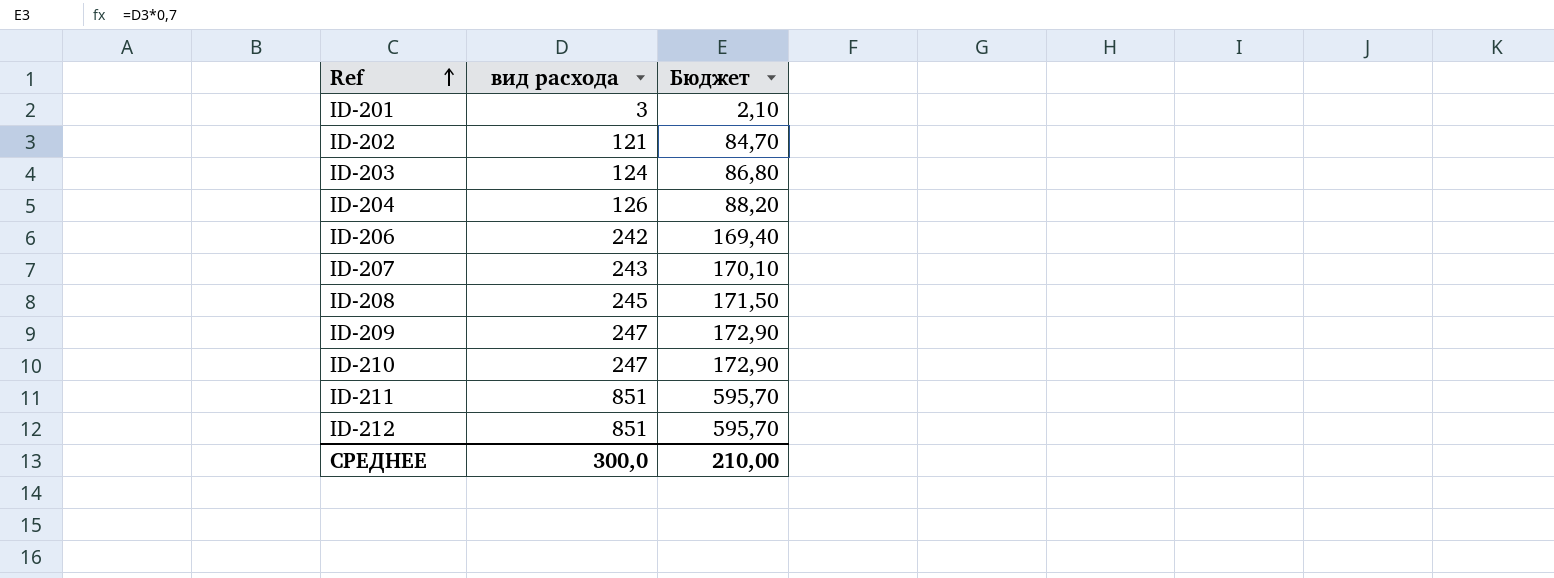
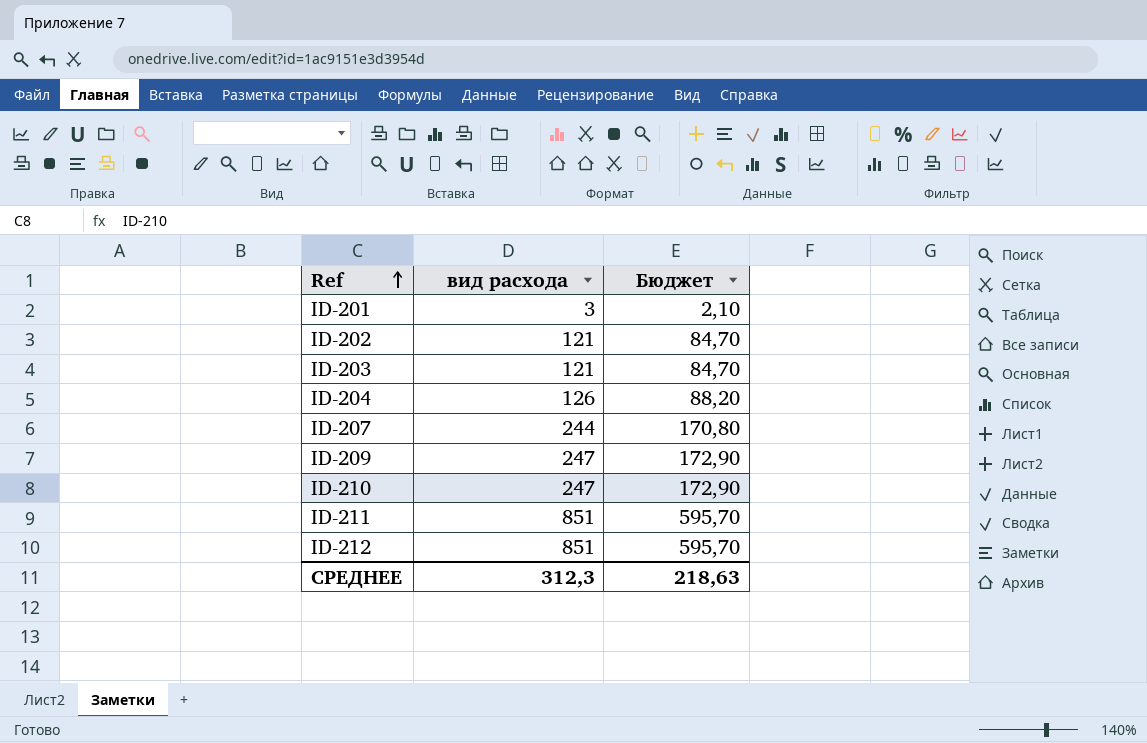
row ID-206: 242 | 169,40 -> none
row ID-208: 245 | 171,50 -> none
ID-203 | вид расхода: 124 -> 121
ID-203 | Бюджет: 86,80 -> 84,70
ID-207 | вид расхода: 243 -> 244
ID-207 | Бюджет: 170,10 -> 170,80
СРЕДНЕЕ | вид расхода: 300,0 -> 312,3
СРЕДНЕЕ | Бюджет: 210,00 -> 218,63

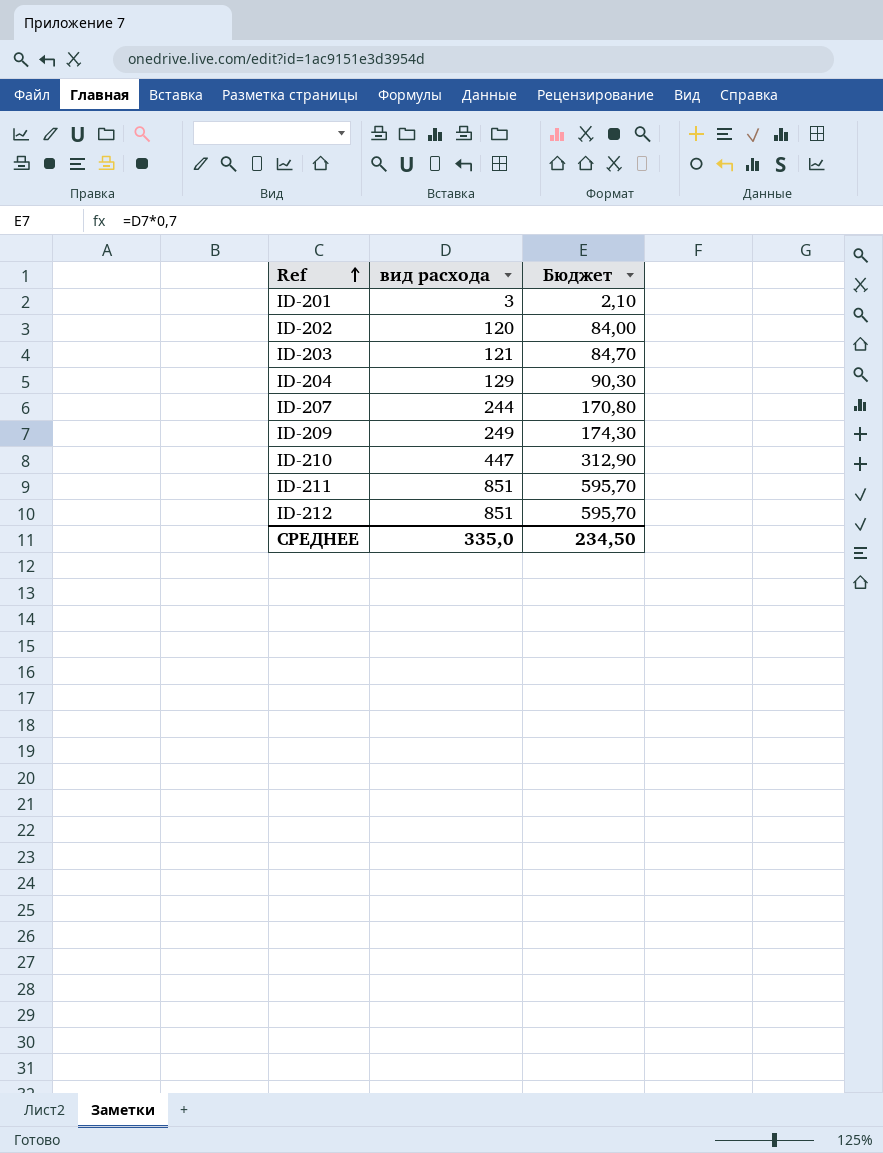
ID-202 | вид расхода: 121 -> 120
ID-202 | Бюджет: 84,70 -> 84,00
ID-204 | вид расхода: 126 -> 129
ID-204 | Бюджет: 88,20 -> 90,30
ID-209 | вид расхода: 247 -> 249
ID-209 | Бюджет: 172,90 -> 174,30
ID-210 | вид расхода: 247 -> 447
ID-210 | Бюджет: 172,90 -> 312,90
СРЕДНЕЕ | вид расхода: 312,3 -> 335,0
СРЕДНЕЕ | Бюджет: 218,63 -> 234,50

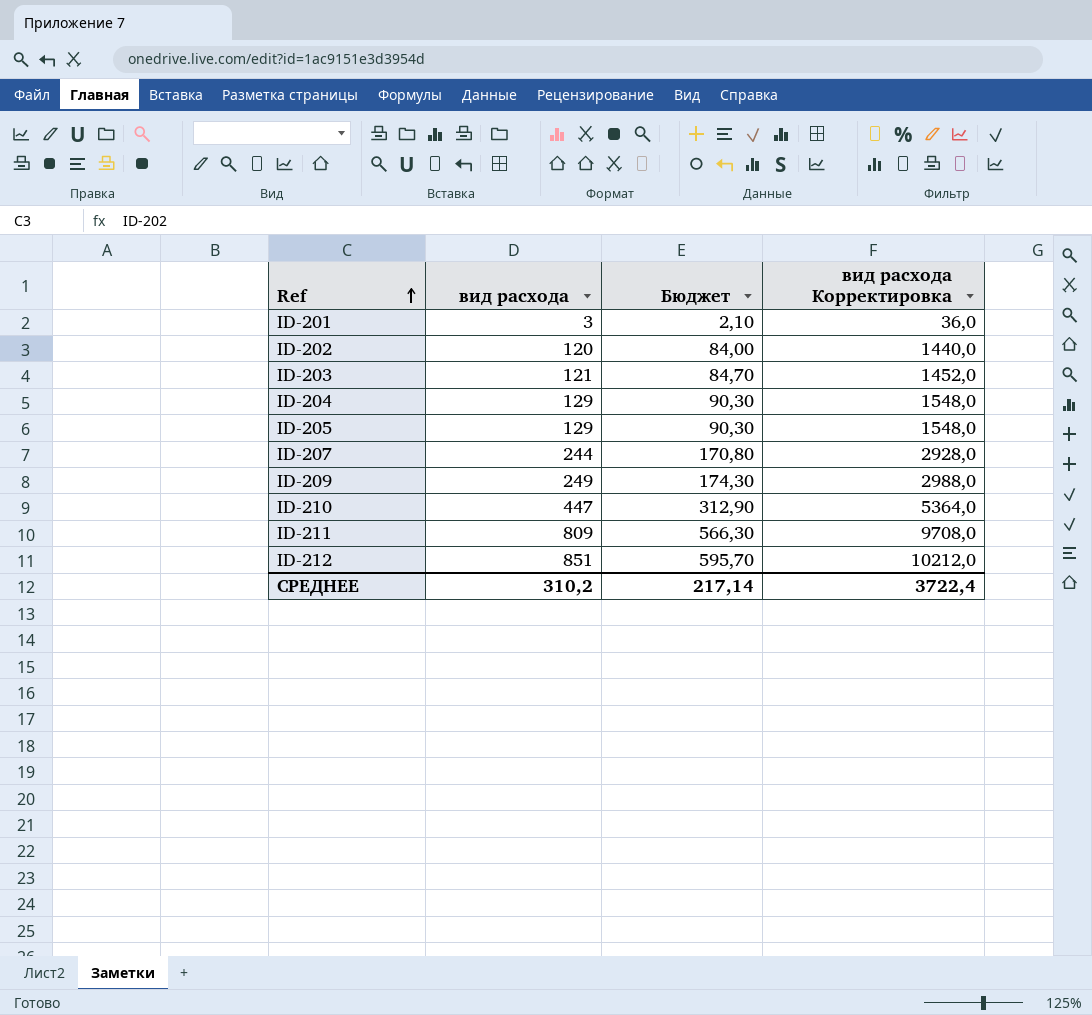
column вид расхода Корректировка | formula: none -> [вид расхода] * 12
row ID-205: none -> 129 | 90,30 | 1548,0
ID-211 | вид расхода: 851 -> 809
ID-211 | Бюджет: 595,70 -> 566,30
СРЕДНЕЕ | вид расхода: 335,0 -> 310,2
СРЕДНЕЕ | Бюджет: 234,50 -> 217,14

